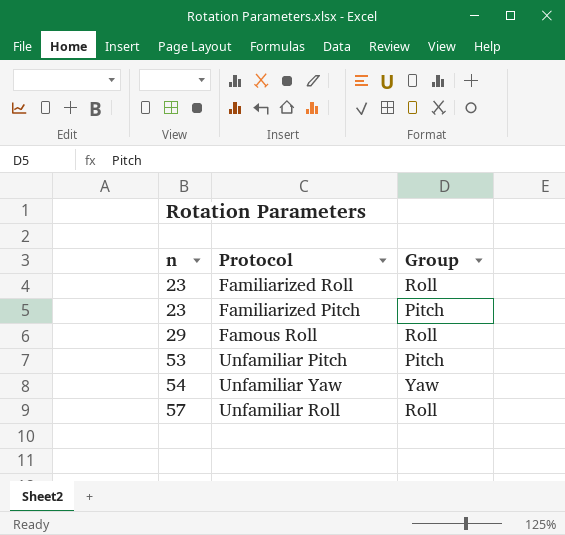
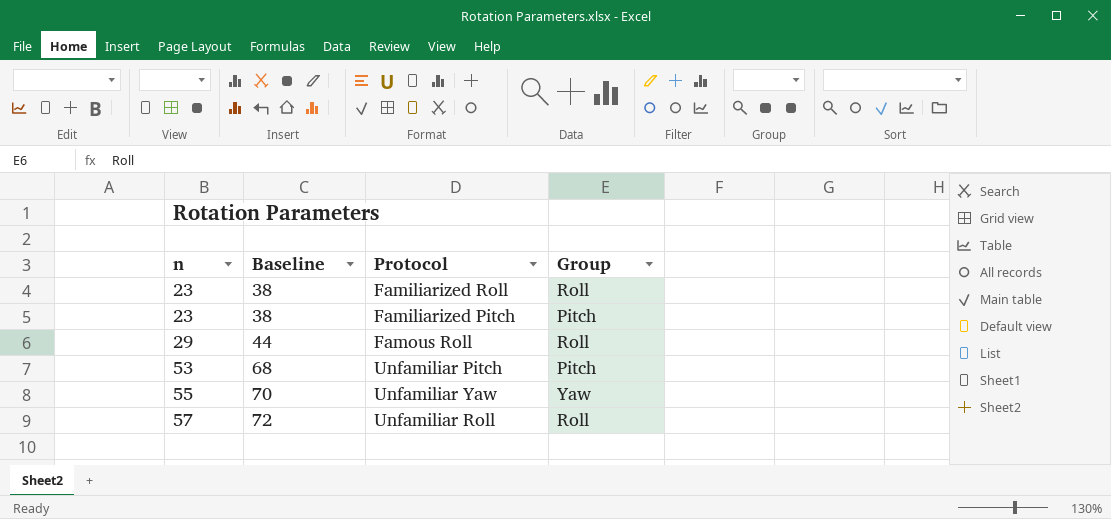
column Baseline | formula: none -> [n] + 15
Unfamiliar Yaw | n: 54 -> 55

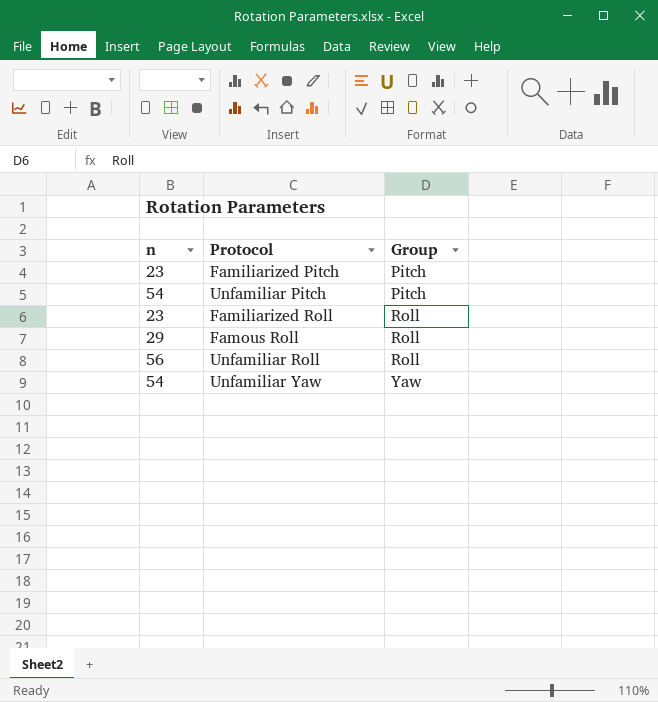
row order: n ascending -> Group ascending
column Baseline | formula: [n] + 15 -> none
Unfamiliar Pitch | n: 53 -> 54
Unfamiliar Roll | n: 57 -> 56
Unfamiliar Yaw | n: 55 -> 54

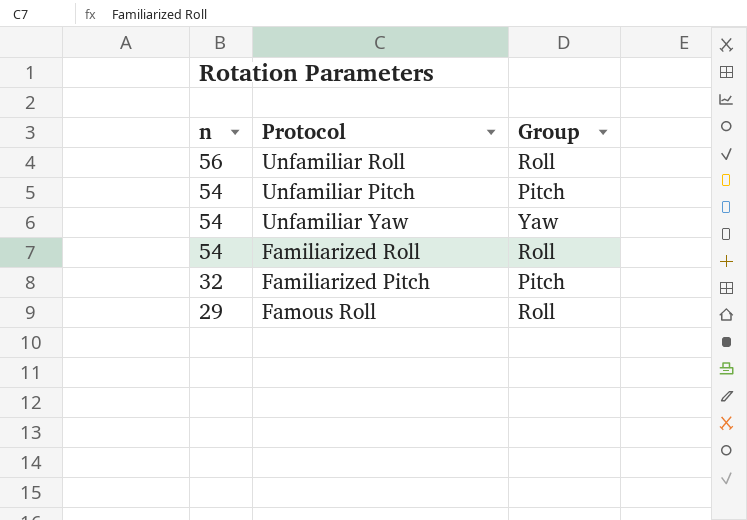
row order: Group ascending -> n descending
Familiarized Roll | n: 23 -> 54
Familiarized Pitch | n: 23 -> 32

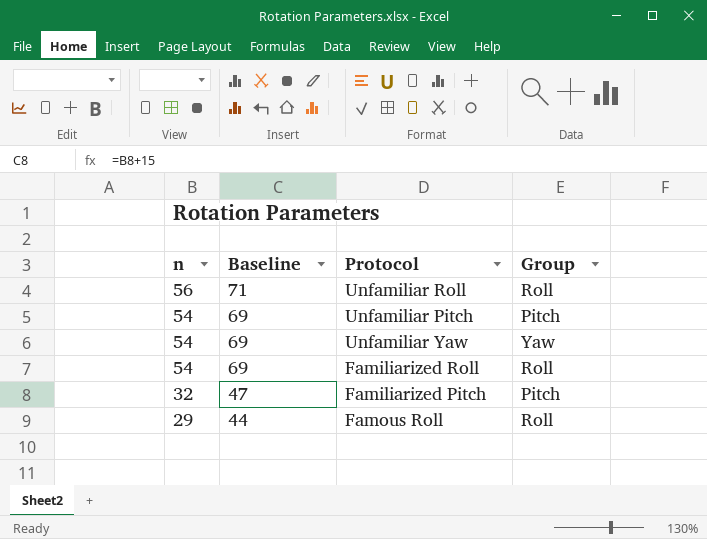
column Baseline | formula: none -> [n] + 15

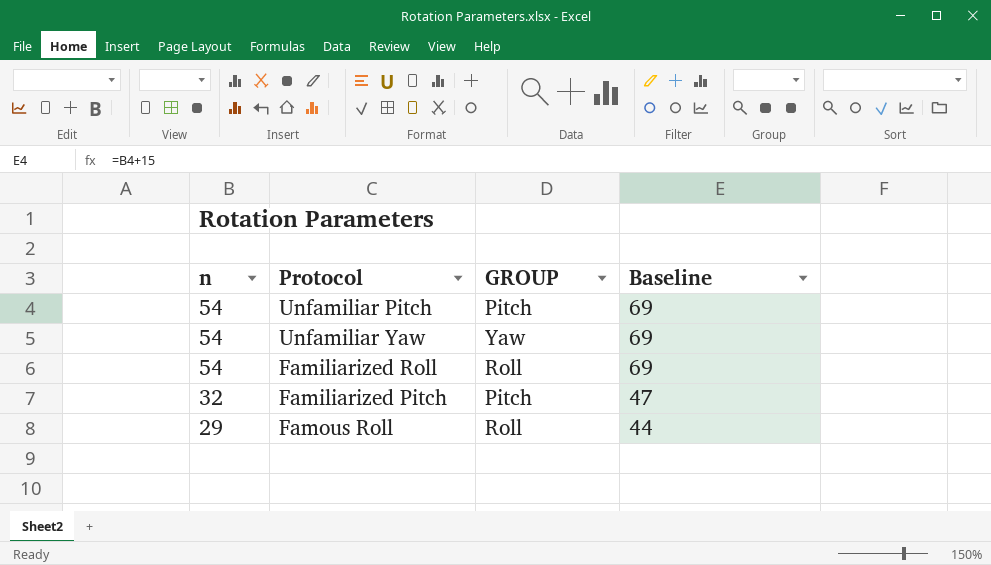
column name: Group -> GROUP
column Baseline | position: 2 -> 4
row Unfamiliar Roll: 56 | 71 | Roll -> none

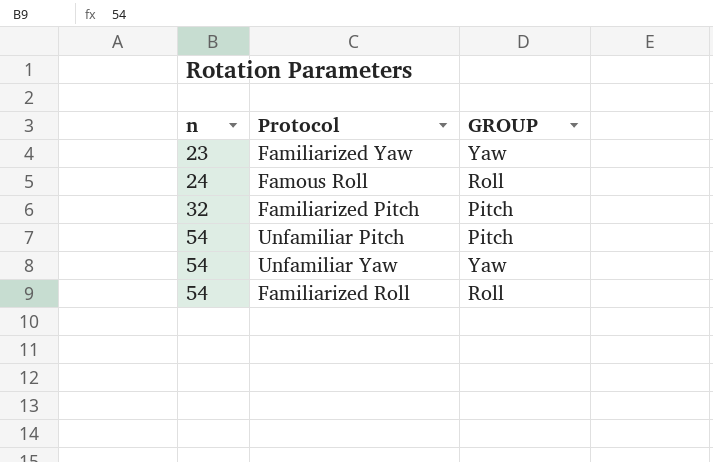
row order: n descending -> n ascending
column Baseline | formula: [n] + 15 -> none
row Familiarized Yaw: none -> 23 | Yaw
Famous Roll | n: 29 -> 24

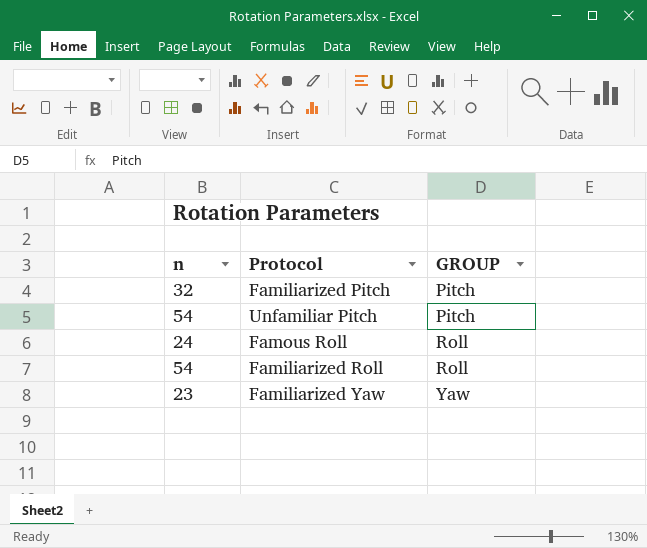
row order: n ascending -> GROUP ascending
row Unfamiliar Yaw: 54 | Yaw -> none

